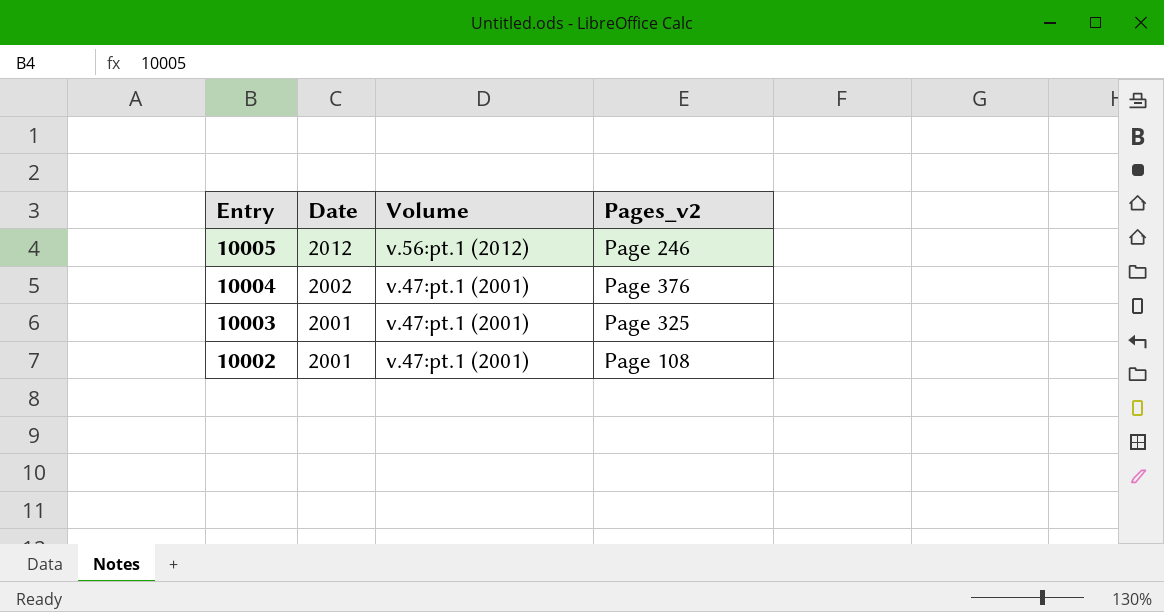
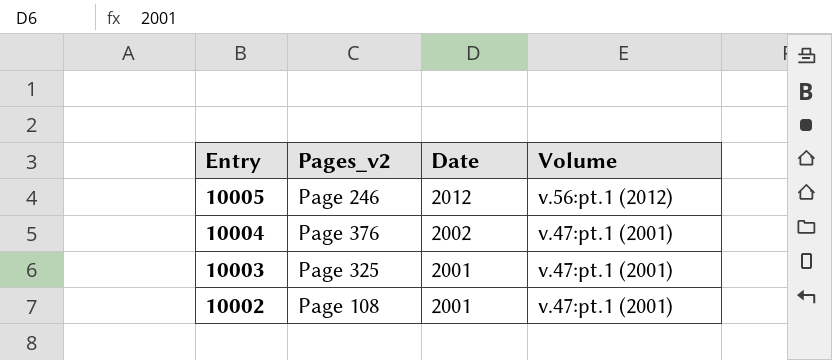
column Pages_v2 | position: 4 -> 2

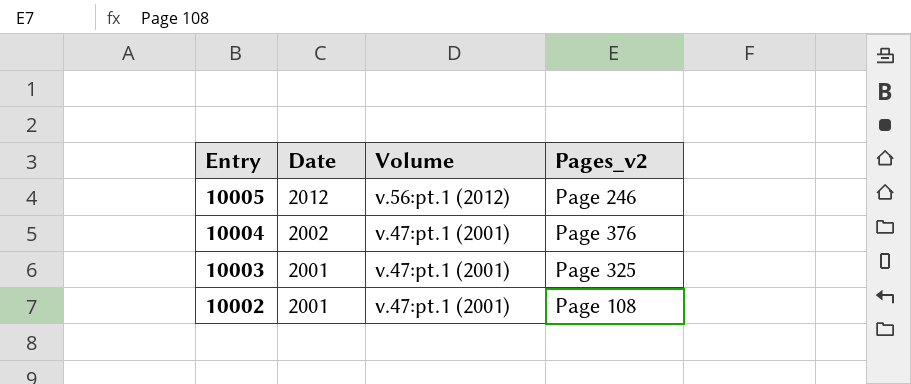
column Pages_v2 | position: 2 -> 4

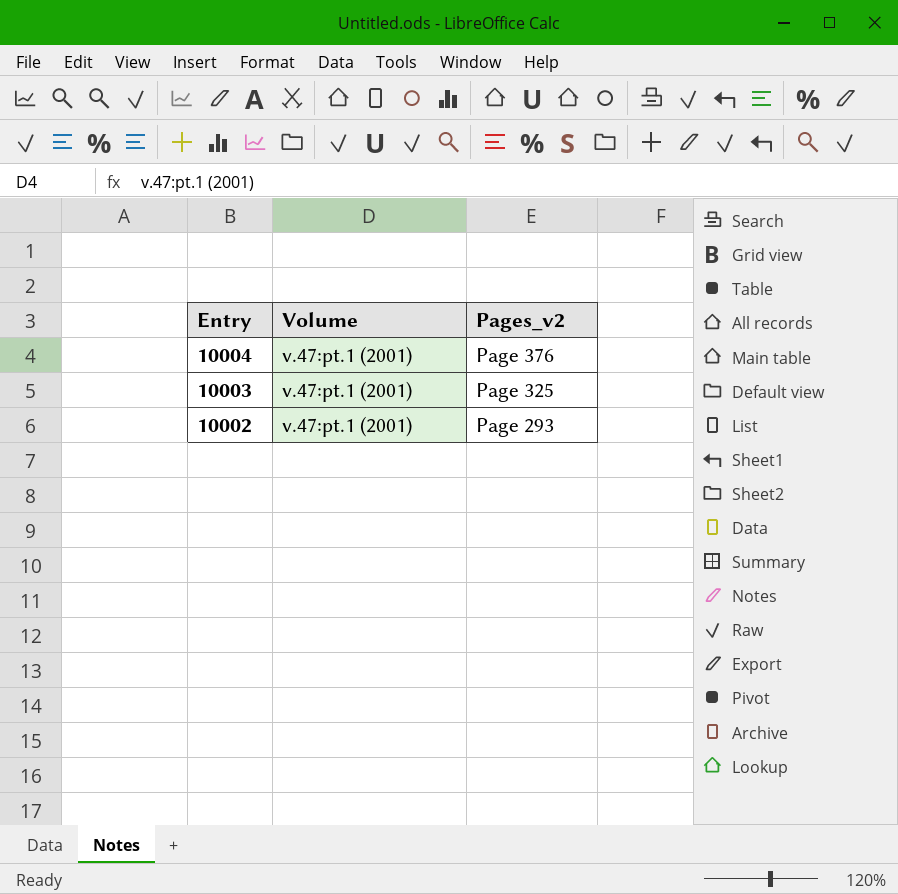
column Date | position: 2 -> none
row 10005: 2012 | v.56:pt.1 (2012) | Page 246 -> none
10002 | Pages_v2: Page 108 -> Page 293

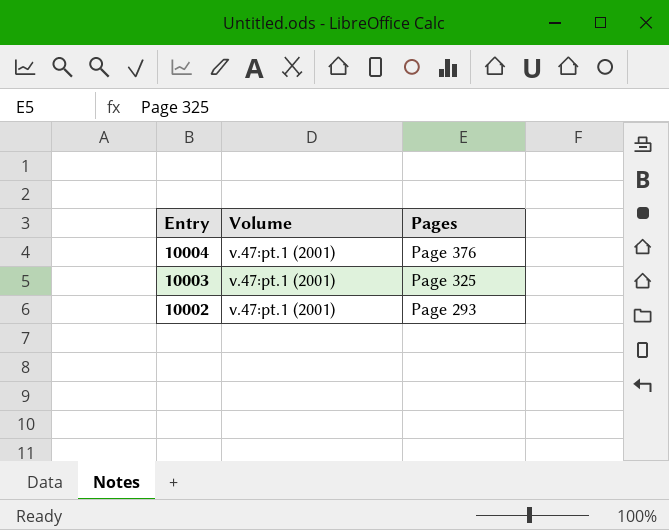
column name: Pages_v2 -> Pages

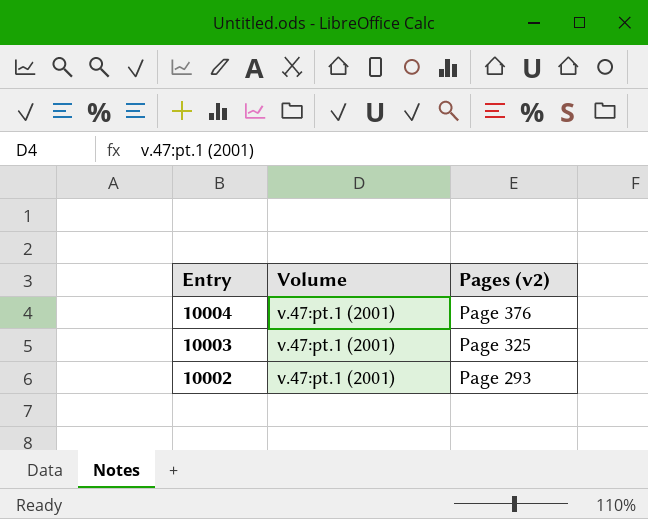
column name: Pages -> Pages (v2)

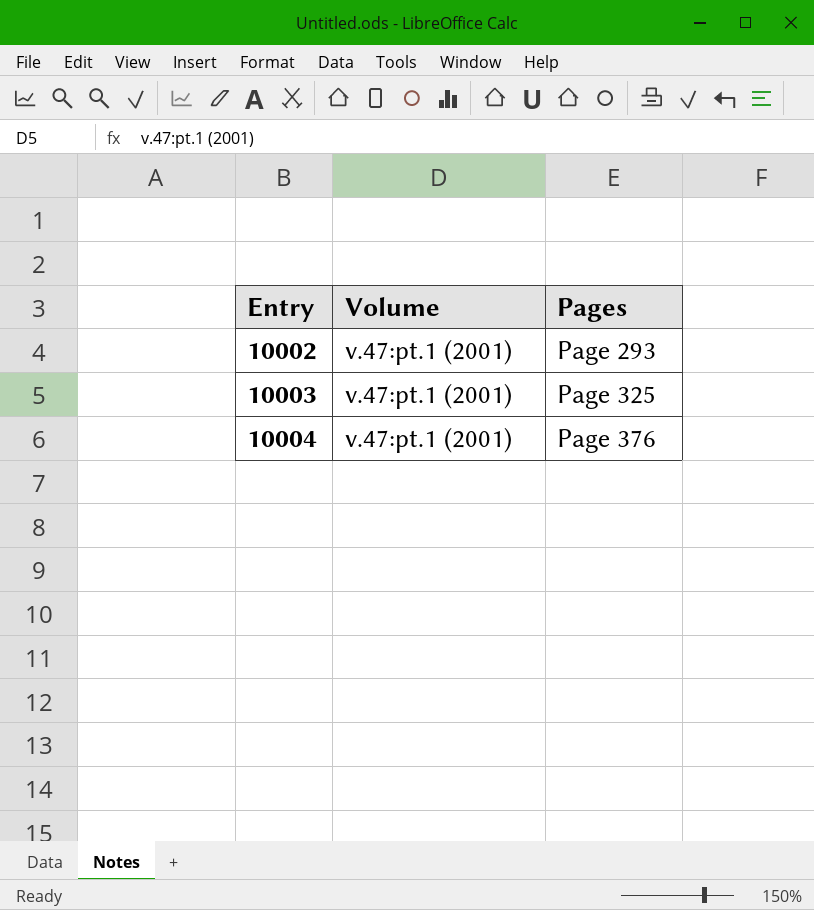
row order: Entry descending -> Entry ascending
column name: Pages (v2) -> Pages

